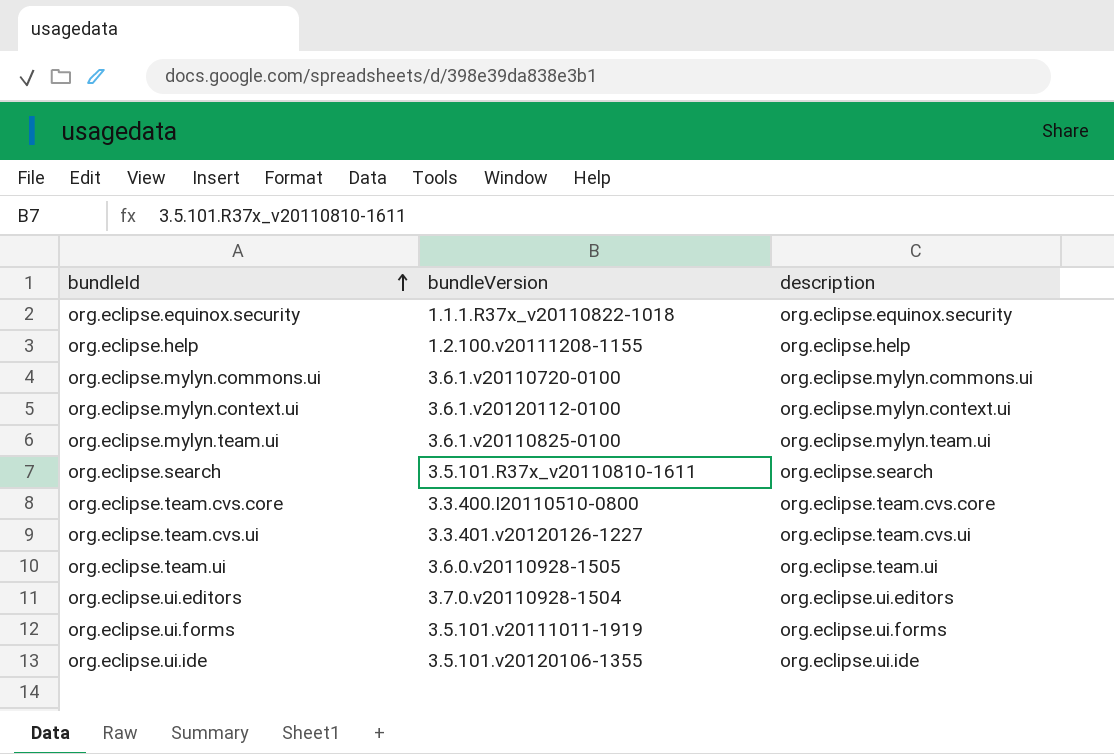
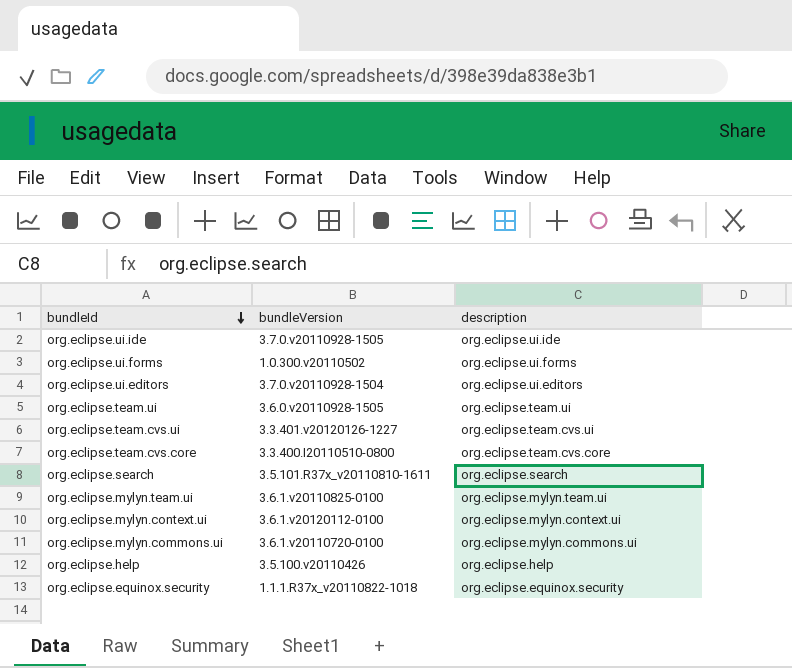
row order: bundleId ascending -> bundleId descending
org.eclipse.ui.ide | bundleVersion: 3.5.101.v20120106-1355 -> 3.7.0.v20110928-1505
org.eclipse.ui.forms | bundleVersion: 3.5.101.v20111011-1919 -> 1.0.300.v20110502
org.eclipse.help | bundleVersion: 1.2.100.v20111208-1155 -> 3.5.100.v20110426

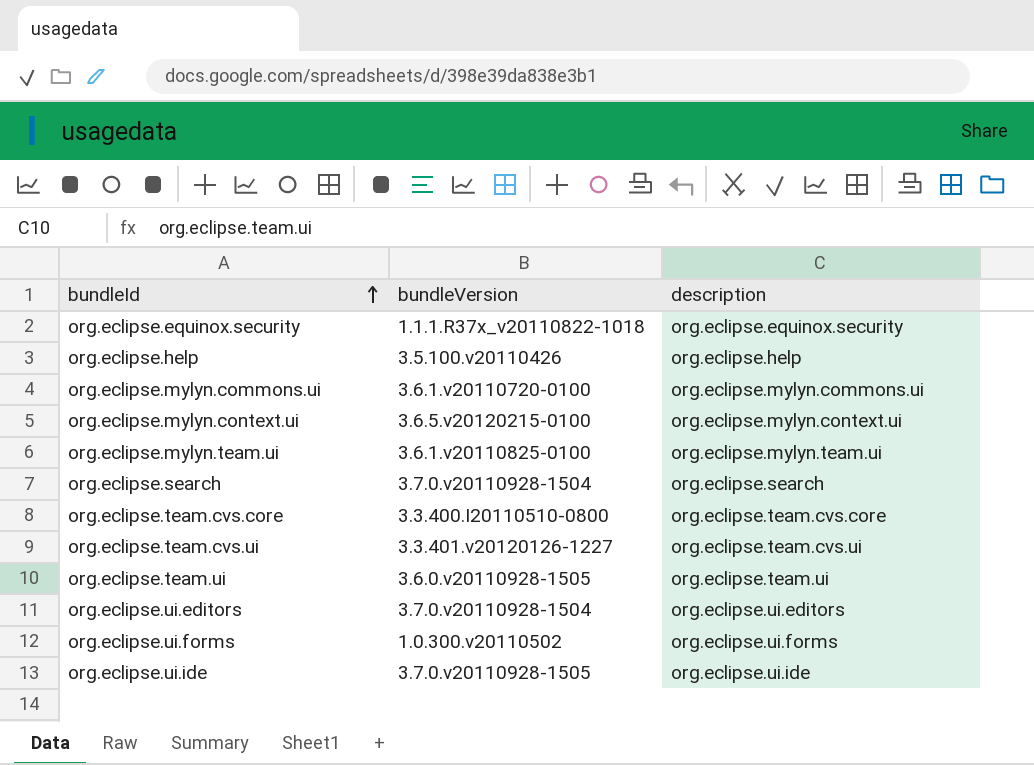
row order: bundleId descending -> bundleId ascending
org.eclipse.mylyn.context.ui | bundleVersion: 3.6.1.v20120112-0100 -> 3.6.5.v20120215-0100
org.eclipse.search | bundleVersion: 3.5.101.R37x_v20110810-1611 -> 3.7.0.v20110928-1504

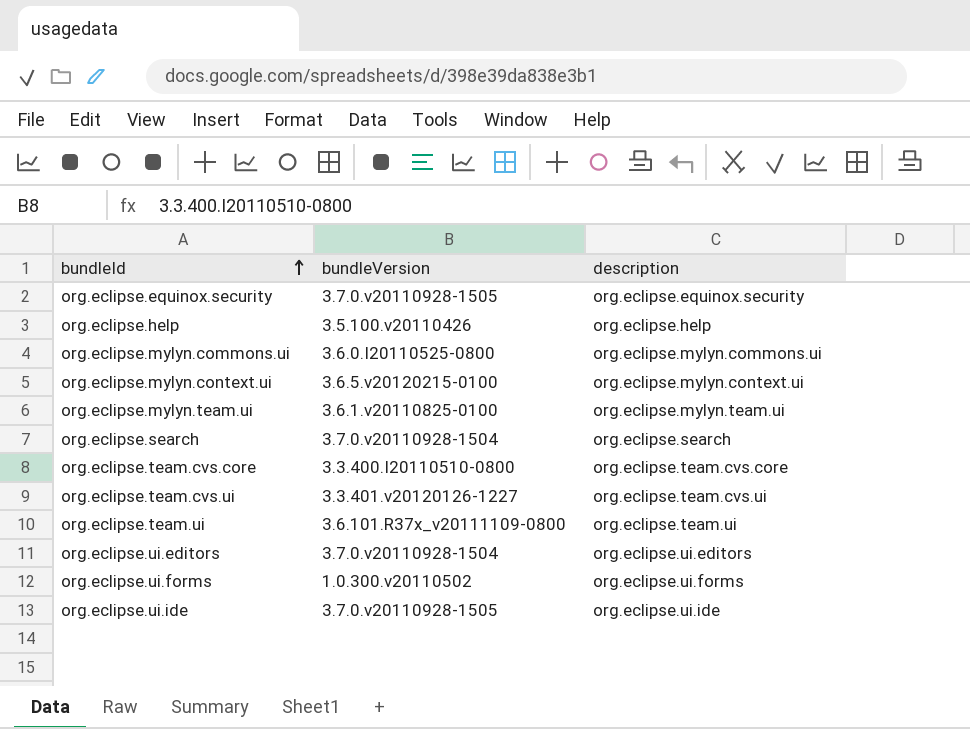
org.eclipse.equinox.security | bundleVersion: 1.1.1.R37x_v20110822-1018 -> 3.7.0.v20110928-1505
org.eclipse.mylyn.commons.ui | bundleVersion: 3.6.1.v20110720-0100 -> 3.6.0.I20110525-0800
org.eclipse.team.ui | bundleVersion: 3.6.0.v20110928-1505 -> 3.6.101.R37x_v20111109-0800

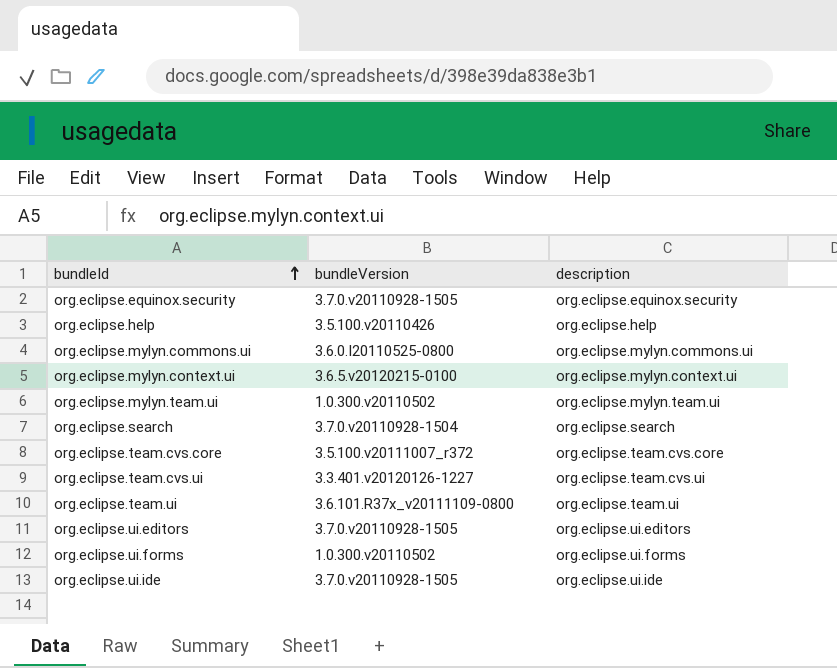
org.eclipse.mylyn.team.ui | bundleVersion: 3.6.1.v20110825-0100 -> 1.0.300.v20110502
org.eclipse.team.cvs.core | bundleVersion: 3.3.400.I20110510-0800 -> 3.5.100.v20111007_r372
org.eclipse.ui.editors | bundleVersion: 3.7.0.v20110928-1504 -> 3.7.0.v20110928-1505

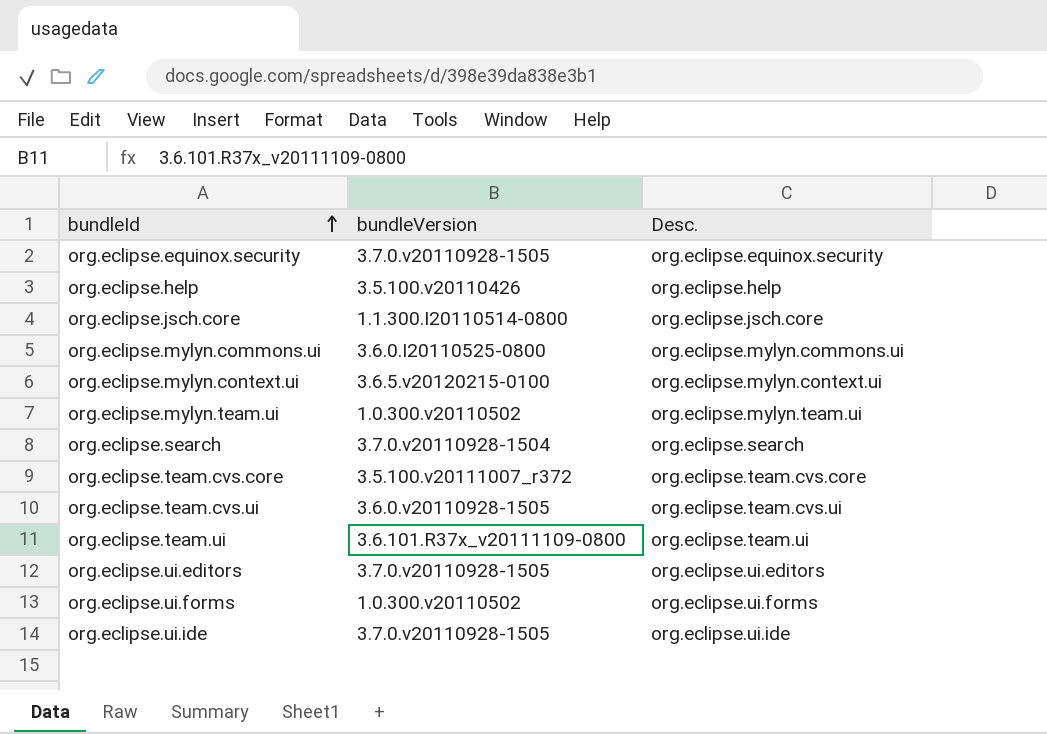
column name: description -> Desc.
row org.eclipse.jsch.core: none -> 1.1.300.I20110514-0800 | org.eclipse.jsch.core
org.eclipse.team.cvs.ui | bundleVersion: 3.3.401.v20120126-1227 -> 3.6.0.v20110928-1505

